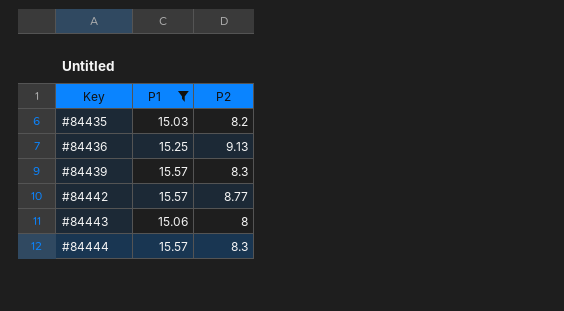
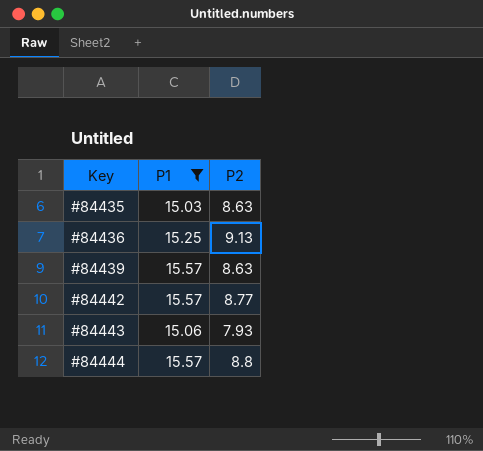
#84435 | P2: 8.2 -> 8.63
#84439 | P2: 8.3 -> 8.63
#84443 | P2: 8 -> 7.93
#84444 | P2: 8.3 -> 8.8

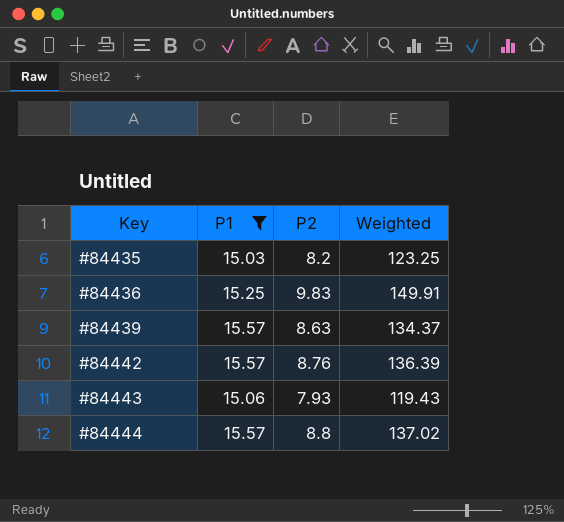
column Weighted | formula: none -> [P1] * [P2]
#84435 | P2: 8.63 -> 8.2
#84436 | P2: 9.13 -> 9.83
#84442 | P2: 8.77 -> 8.76

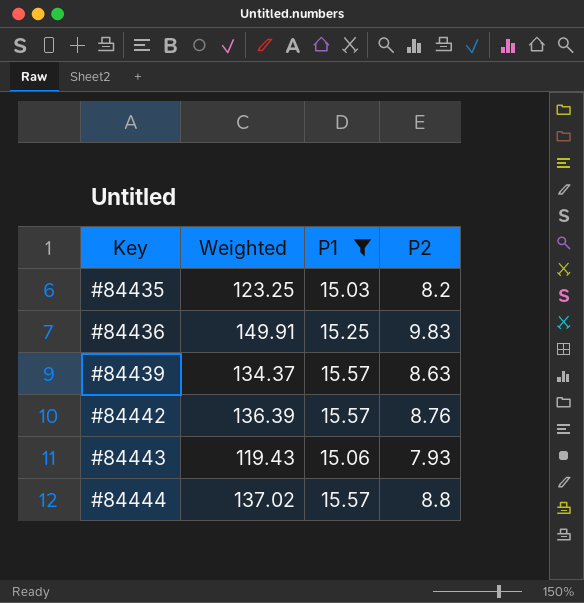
column Weighted | position: 4 -> 2

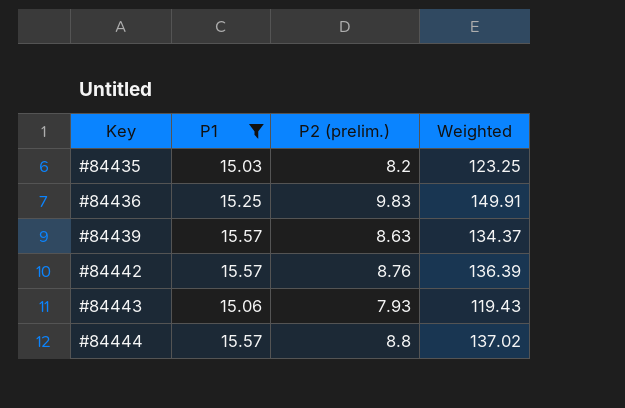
column name: P2 -> P2 (prelim.)
column Weighted | position: 2 -> 4

